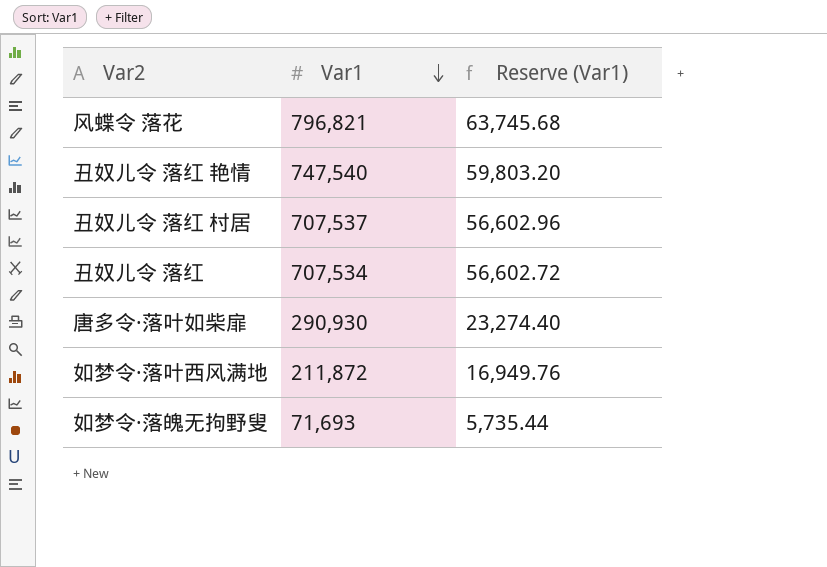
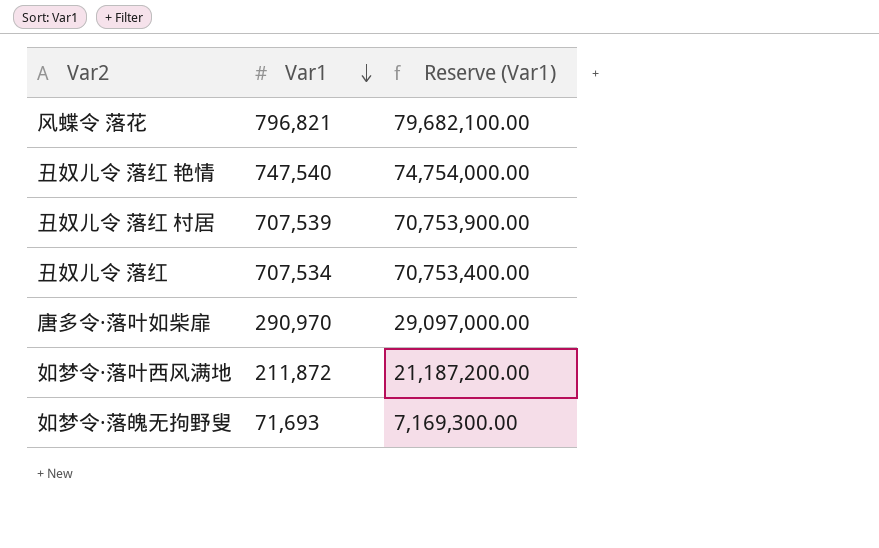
column Reserve (Var1) | formula: [Var1] * 0.08 -> [Var1] * 100
丑奴儿令 落红 村居 | Var1: 707,537 -> 707,539
唐多令·落叶如柴扉 | Var1: 290,930 -> 290,970

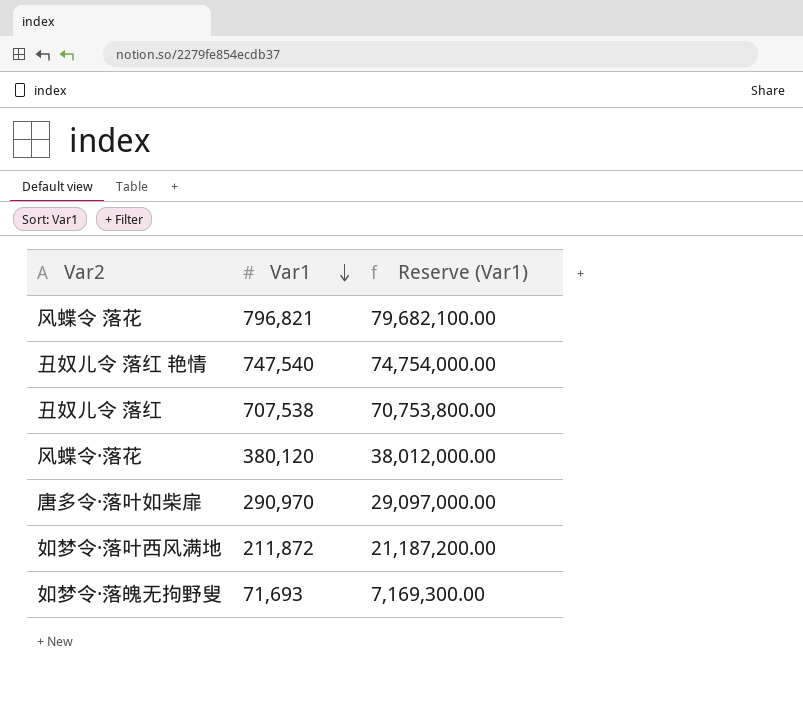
row 丑奴儿令 落红 村居: 707,539 | 70,753,900.00 -> none
丑奴儿令 落红 | Var1: 707,534 -> 707,538
丑奴儿令 落红 | Reserve (Var1): 70,753,400.00 -> 70,753,800.00
row 风蝶令·落花: none -> 380,120 | 38,012,000.00

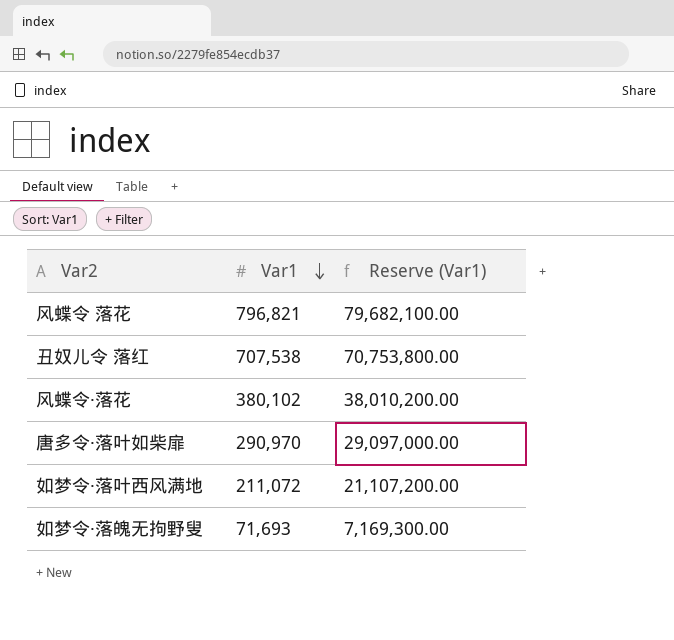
row 丑奴儿令 落红 艳情: 747,540 | 74,754,000.00 -> none
风蝶令·落花 | Var1: 380,120 -> 380,102
风蝶令·落花 | Reserve (Var1): 38,012,000.00 -> 38,010,200.00
如梦令·落叶西风满地 | Var1: 211,872 -> 211,072
如梦令·落叶西风满地 | Reserve (Var1): 21,187,200.00 -> 21,107,200.00

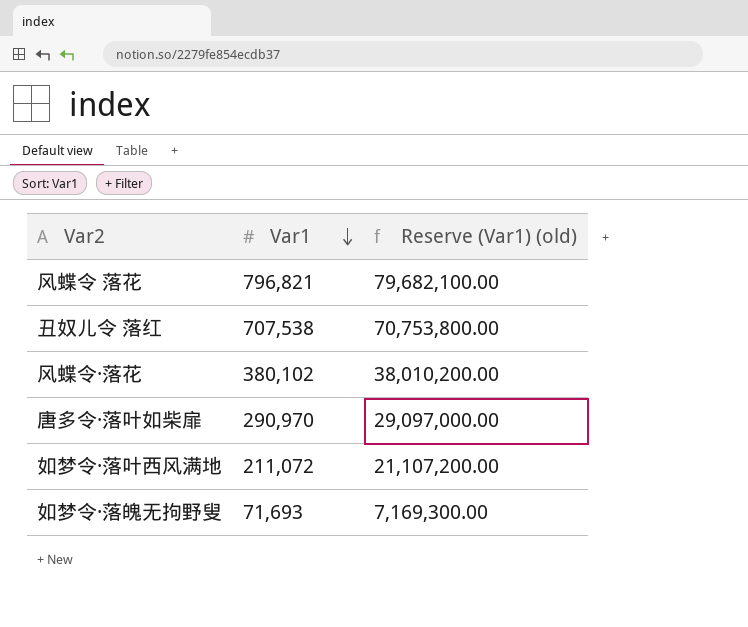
column name: Reserve (Var1) -> Reserve (Var1) (old)

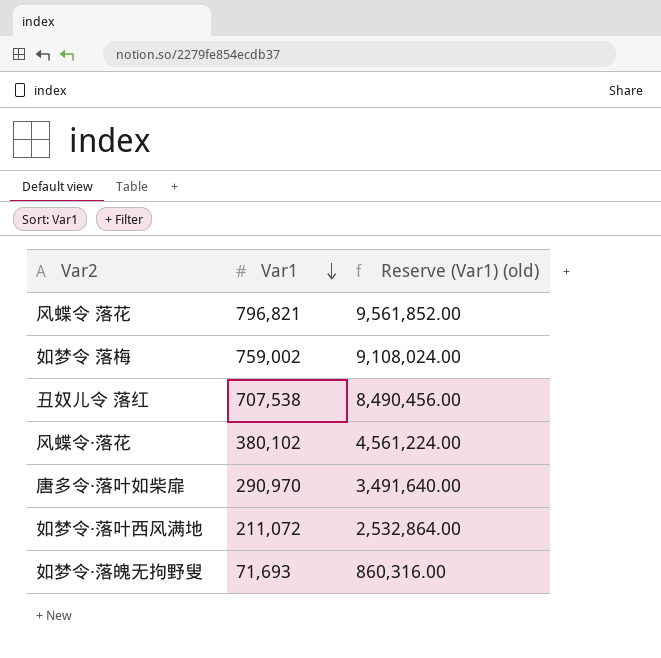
column Reserve (Var1) (old) | formula: [Var1] * 100 -> [Var1] * 12
row 如梦令 落梅: none -> 759,002 | 9,108,024.00

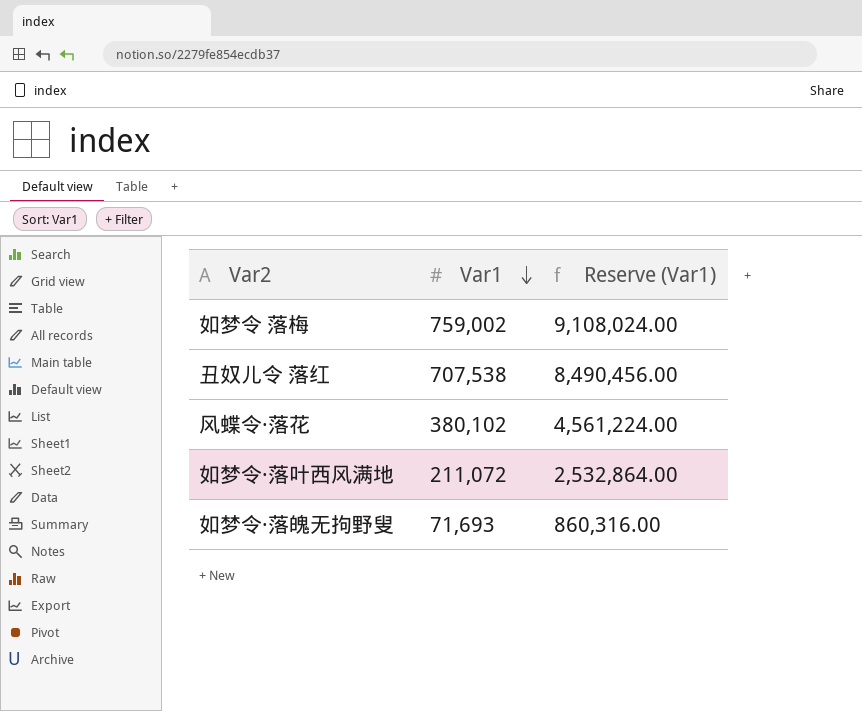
column name: Reserve (Var1) (old) -> Reserve (Var1)
row 风蝶令 落花: 796,821 | 9,561,852.00 -> none
row 唐多令·落叶如柴扉: 290,970 | 3,491,640.00 -> none

